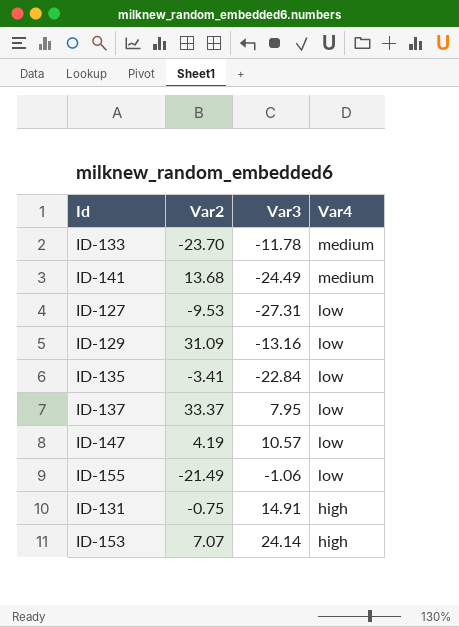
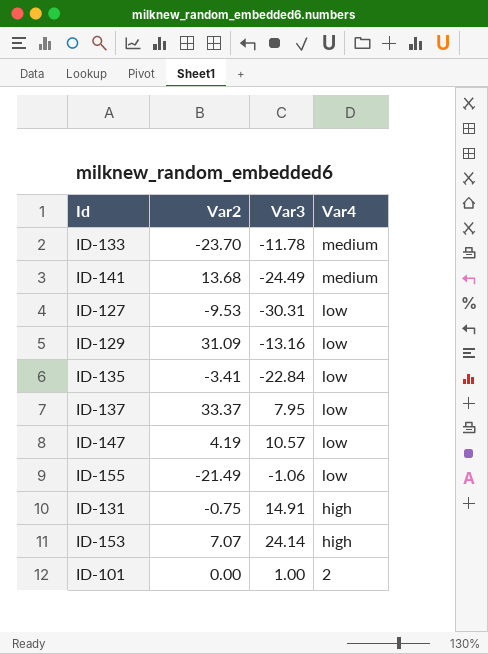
ID-127 | Var3: -27.31 -> -30.31
row ID-101: none -> 0.00 | 1.00 | 2

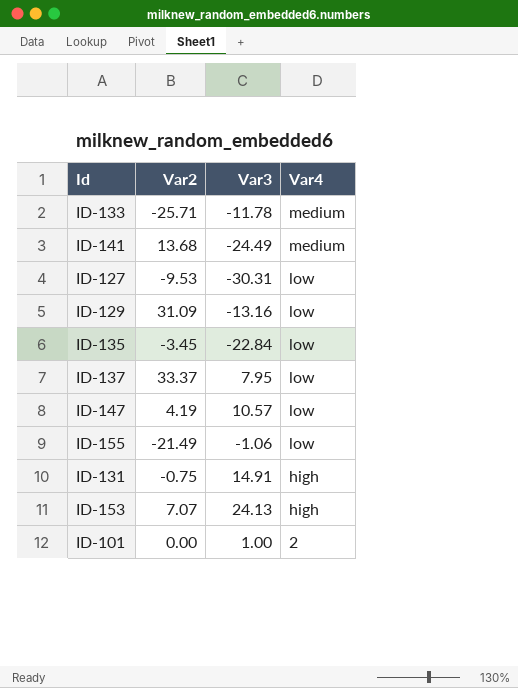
ID-133 | Var2: -23.70 -> -25.71
ID-135 | Var2: -3.41 -> -3.45
ID-153 | Var3: 24.14 -> 24.13

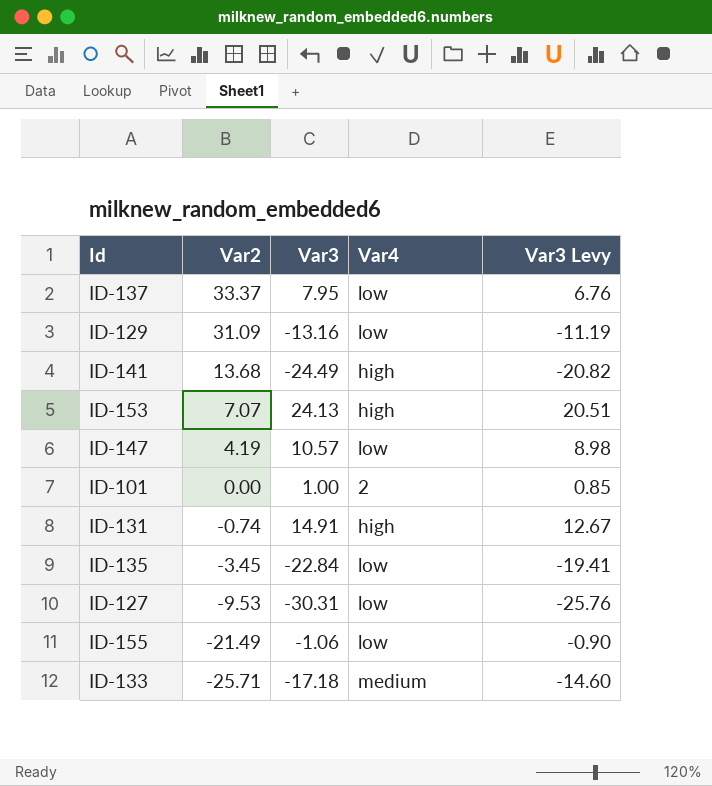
row order: Var4 descending -> Var2 descending
column Var3 Levy | formula: none -> [Var3] * 0.85
ID-141 | Var4: medium -> high
ID-131 | Var2: -0.75 -> -0.74
ID-133 | Var3: -11.78 -> -17.18

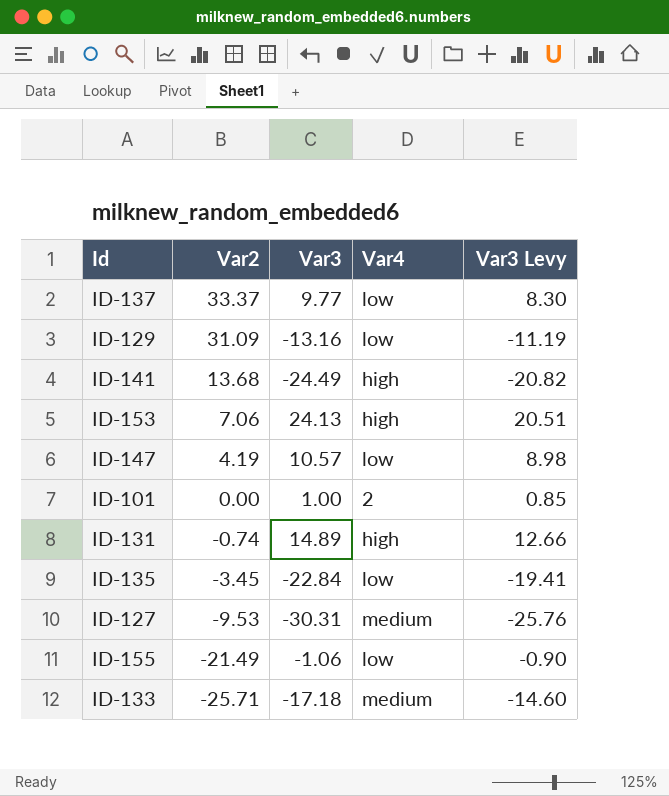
ID-137 | Var3: 7.95 -> 9.77
ID-137 | Var3 Levy: 6.76 -> 8.30
ID-153 | Var2: 7.07 -> 7.06
ID-131 | Var3: 14.91 -> 14.89
ID-131 | Var3 Levy: 12.67 -> 12.66
ID-127 | Var4: low -> medium

